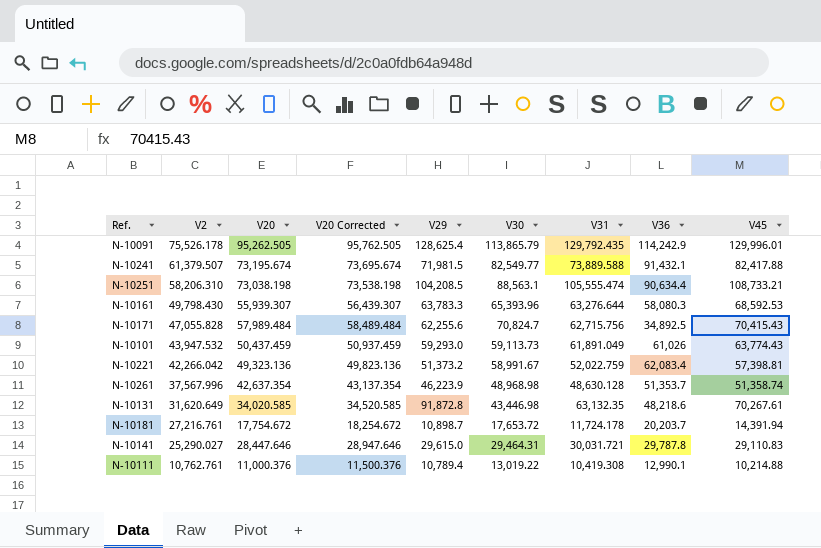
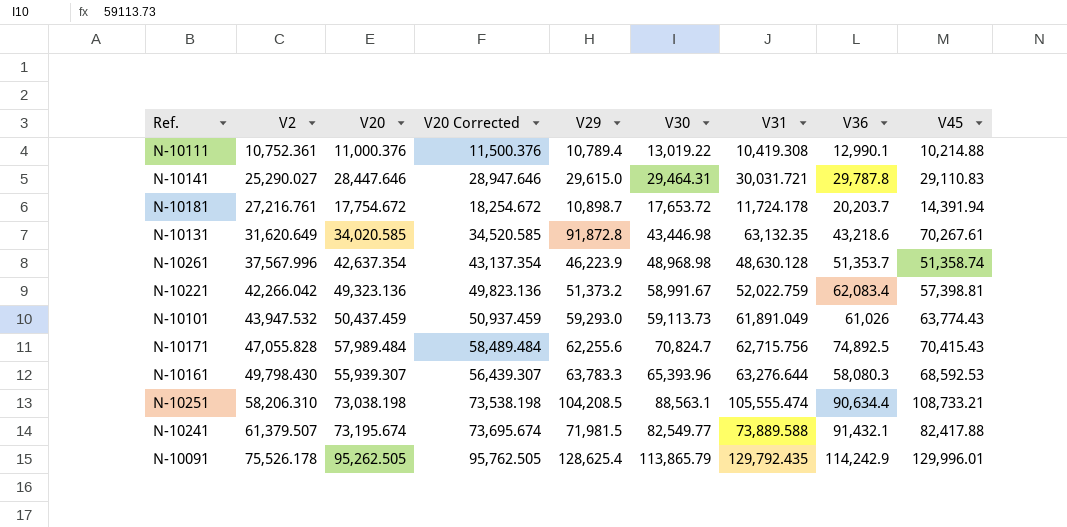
row order: V2 descending -> V2 ascending
N-10111 | V2: 10,762.761 -> 10,752.361
N-10131 | V36: 48,218.6 -> 43,218.6
N-10171 | V36: 34,892.5 -> 74,892.5

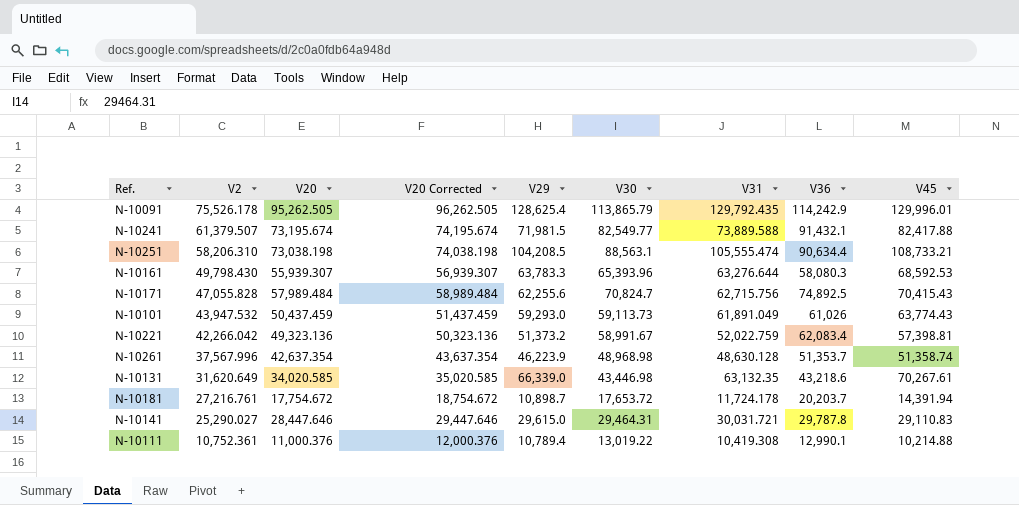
row order: V2 ascending -> V2 descending
column V20 Corrected | formula: [V20] + 500 -> [V20] + 1000
N-10131 | V29: 91,872.8 -> 66,339.0

